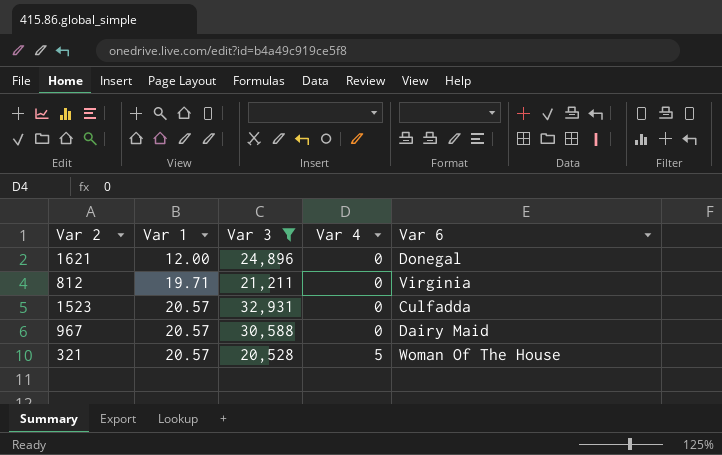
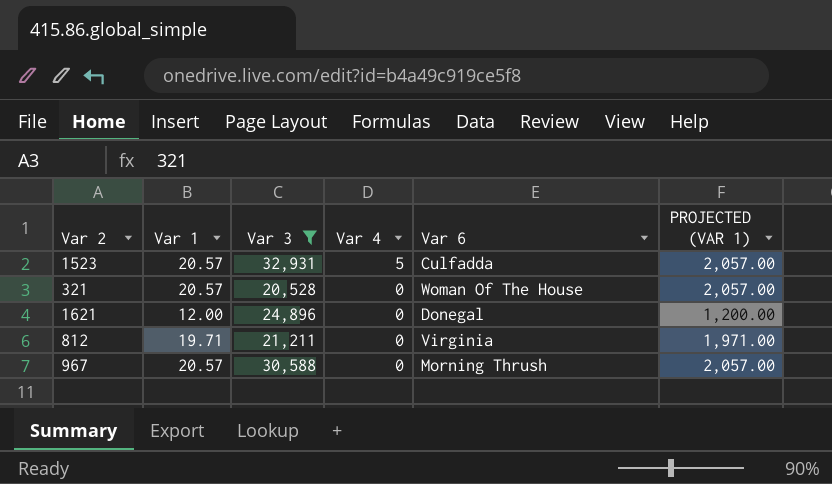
row order: Var 1 ascending -> Var 4 descending
column PROJECTED (VAR 1) | formula: none -> [Var 1] * 100
1523 | Var 4: 0 -> 5
321 | Var 4: 5 -> 0
967 | Var 6: Dairy Maid -> Morning Thrush

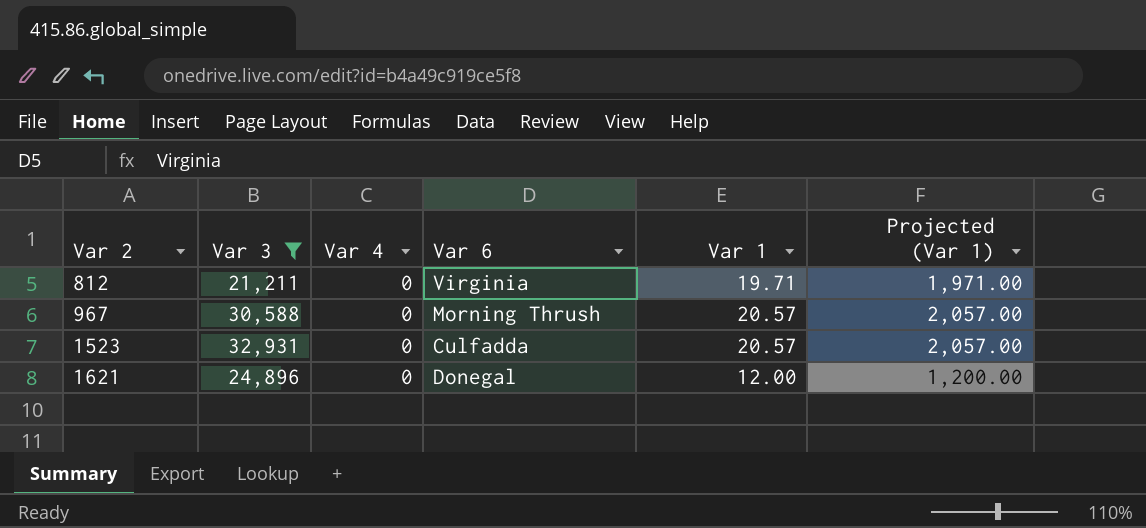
row order: Var 4 descending -> Var 2 ascending
column Var 1 | position: 2 -> 5
column name: PROJECTED (VAR 1) -> Projected (Var 1)
row 321: 20.57 | 20,528 | 0 | Woman Of The House | 2,057.00 -> none
1523 | Var 4: 5 -> 0

